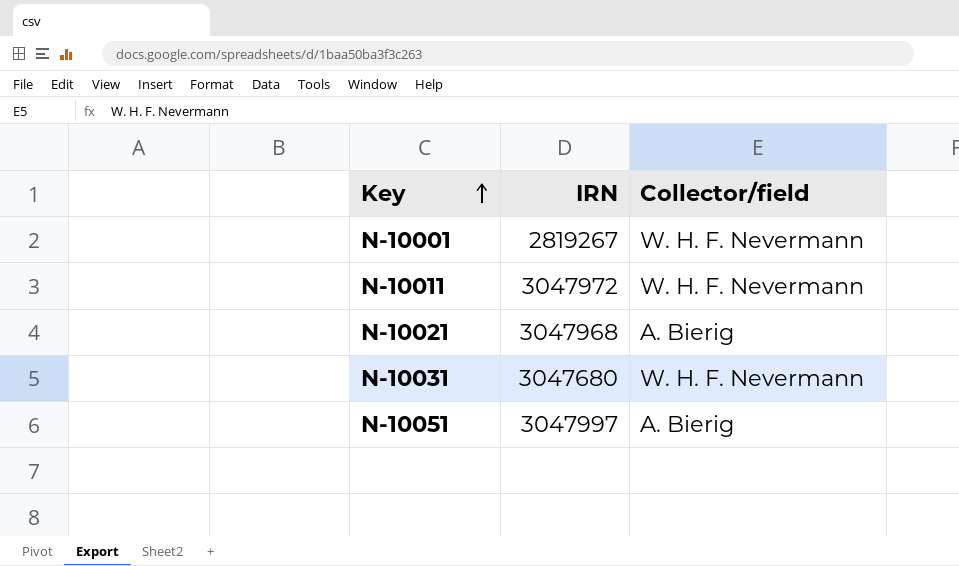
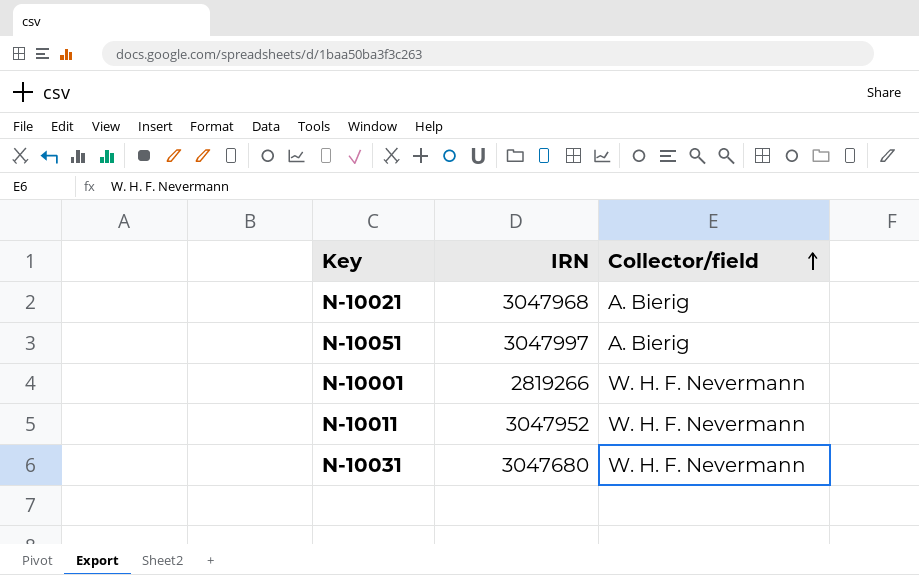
row order: Key ascending -> Collector/field ascending
N-10001 | IRN: 2819267 -> 2819266
N-10011 | IRN: 3047972 -> 3047952

